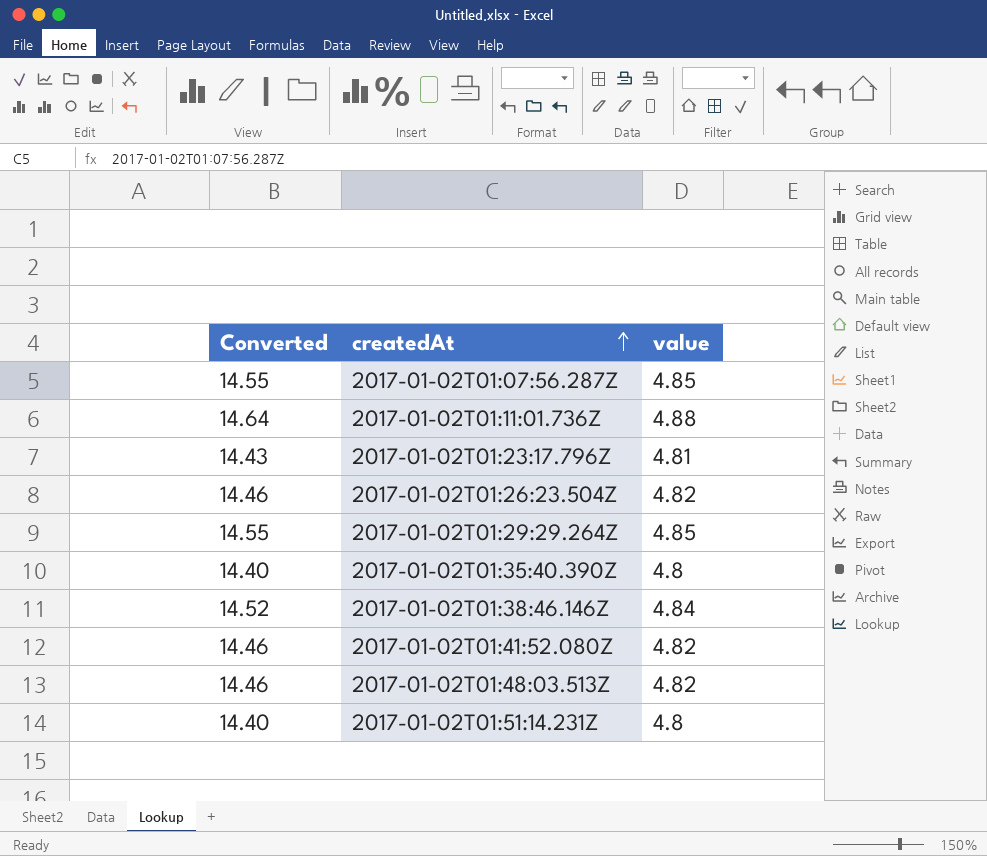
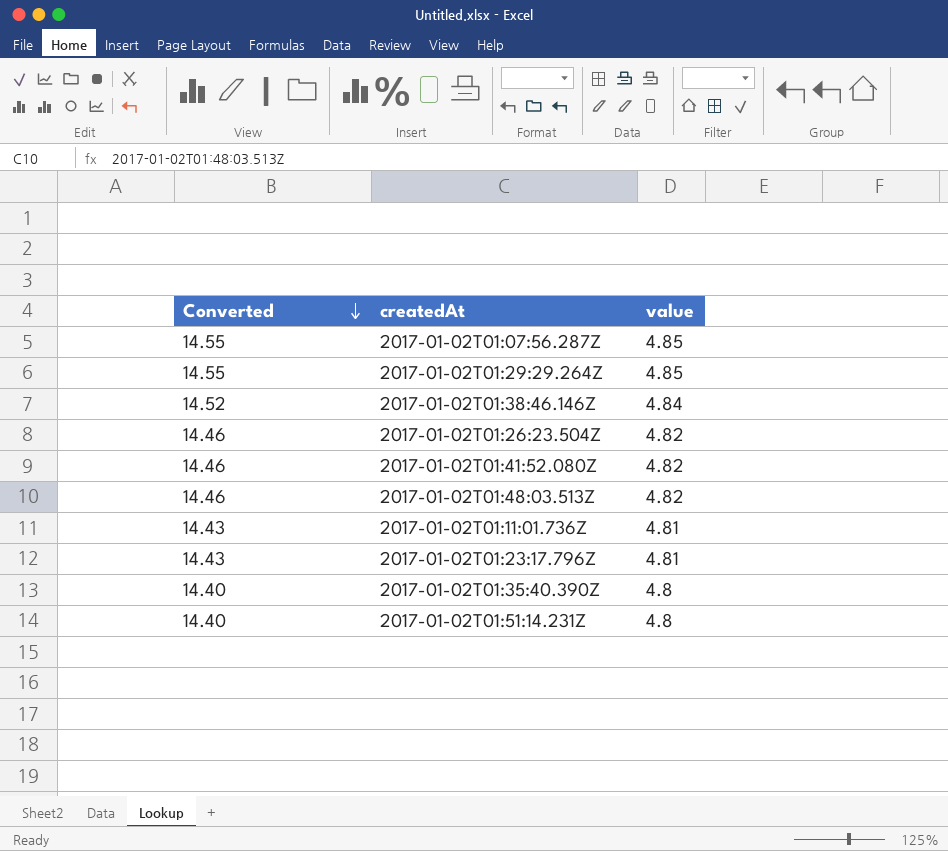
row order: createdAt ascending -> Converted descending
2017-01-02T01:11:01.736Z | Converted: 14.64 -> 14.43
2017-01-02T01:11:01.736Z | value: 4.88 -> 4.81

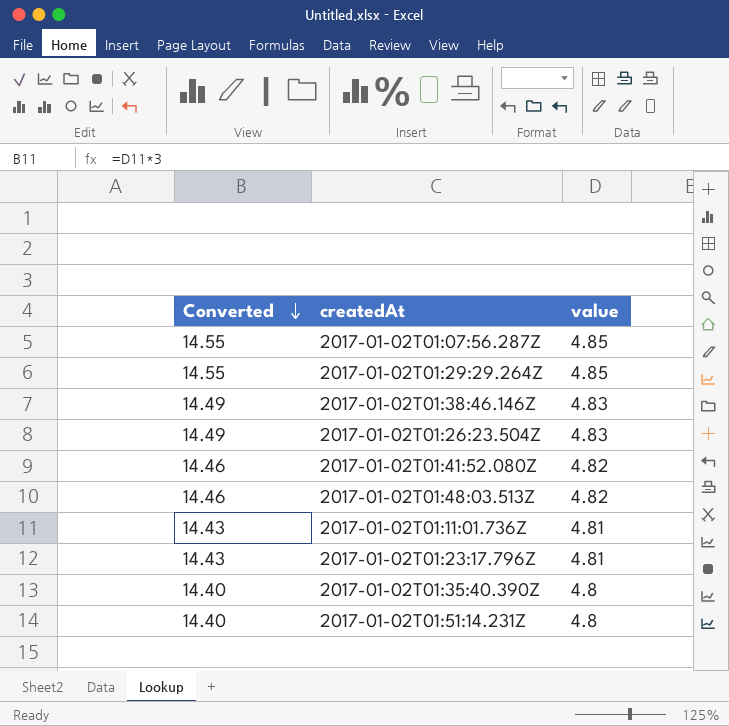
2017-01-02T01:38:46.146Z | Converted: 14.52 -> 14.49
2017-01-02T01:38:46.146Z | value: 4.84 -> 4.83
2017-01-02T01:26:23.504Z | Converted: 14.46 -> 14.49
2017-01-02T01:26:23.504Z | value: 4.82 -> 4.83

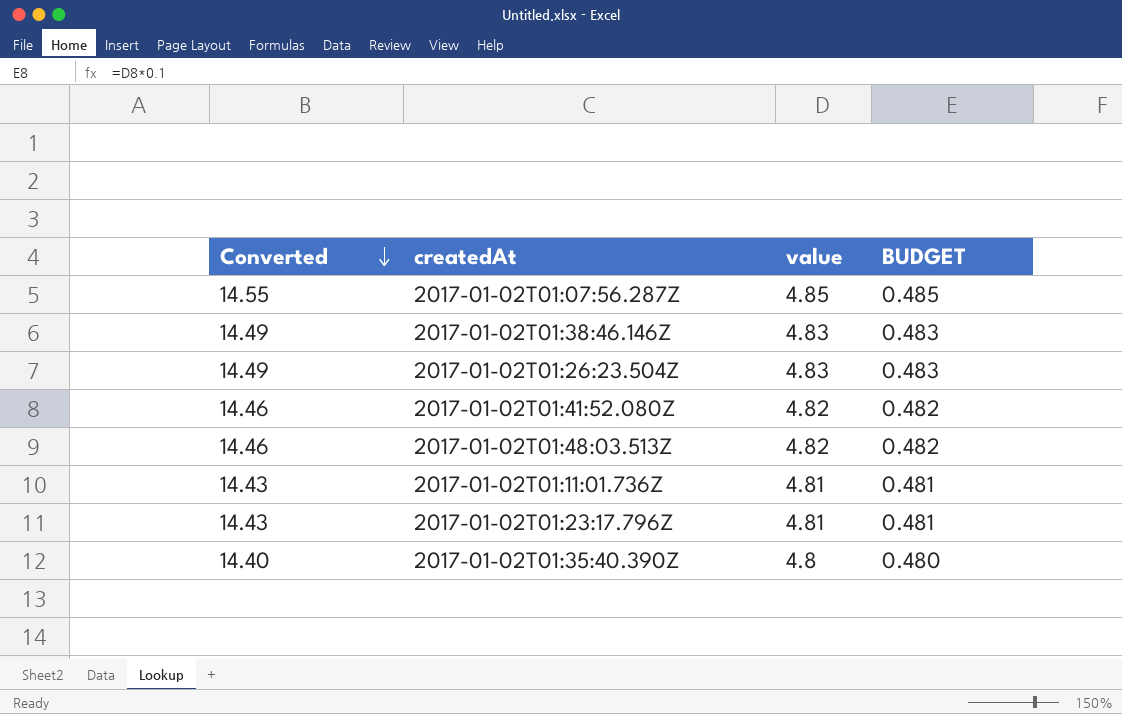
column BUDGET | formula: none -> [value] * 0.1
row 2017-01-02T01:29:29.264Z: 14.55 | 4.85 -> none
row 2017-01-02T01:51:14.231Z: 14.40 | 4.8 -> none

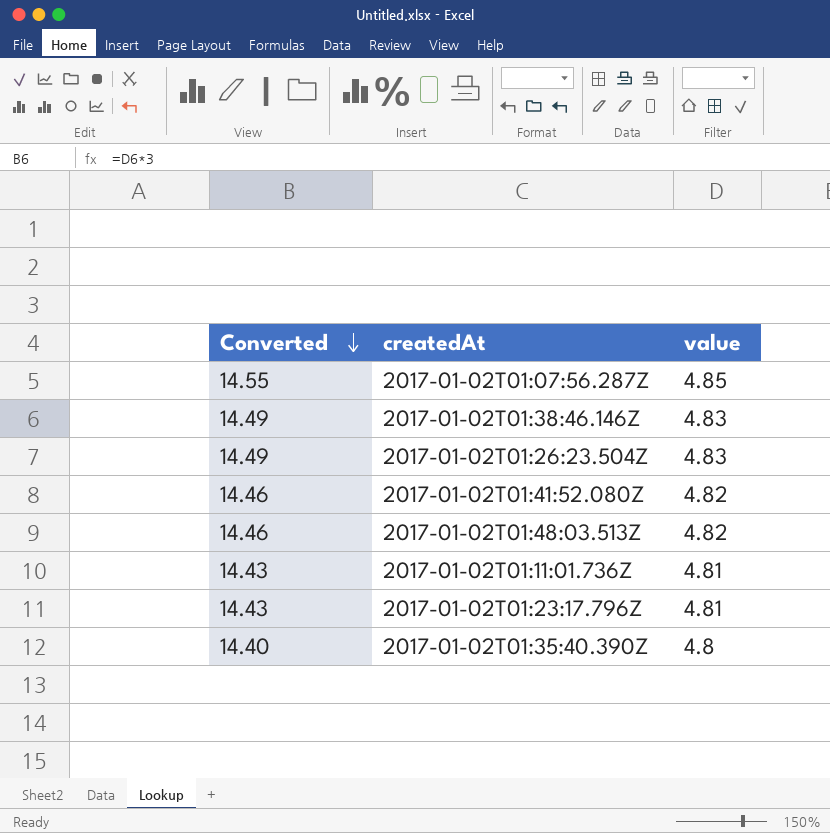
column BUDGET | formula: [value] * 0.1 -> none

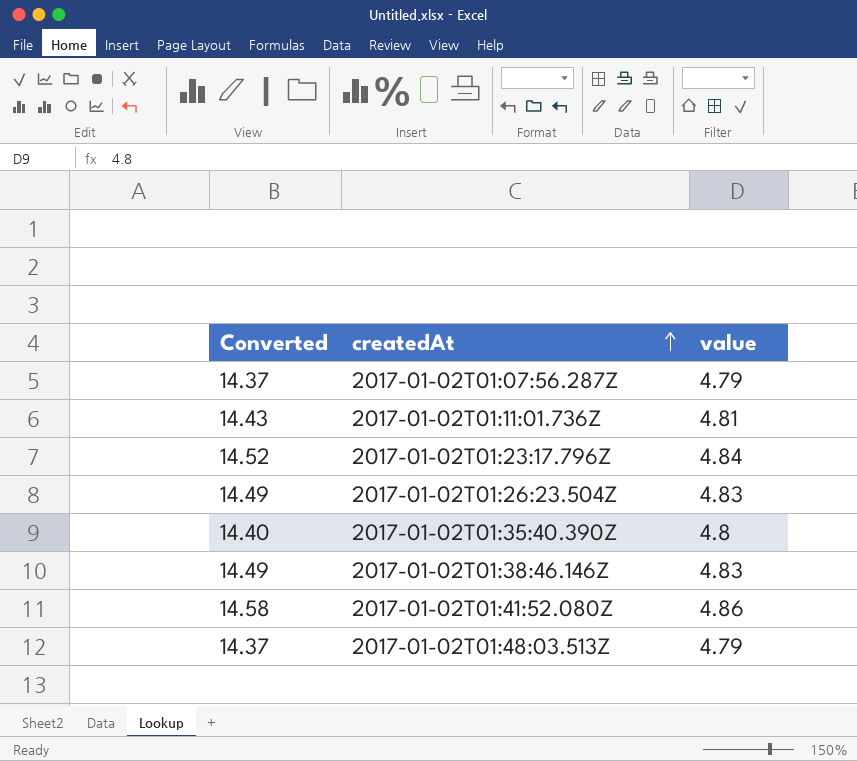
row order: Converted descending -> createdAt ascending
2017-01-02T01:07:56.287Z | Converted: 14.55 -> 14.37
2017-01-02T01:07:56.287Z | value: 4.85 -> 4.79
2017-01-02T01:23:17.796Z | Converted: 14.43 -> 14.52
2017-01-02T01:23:17.796Z | value: 4.81 -> 4.84
2017-01-02T01:41:52.080Z | Converted: 14.46 -> 14.58
2017-01-02T01:41:52.080Z | value: 4.82 -> 4.86
2017-01-02T01:48:03.513Z | Converted: 14.46 -> 14.37
2017-01-02T01:48:03.513Z | value: 4.82 -> 4.79

